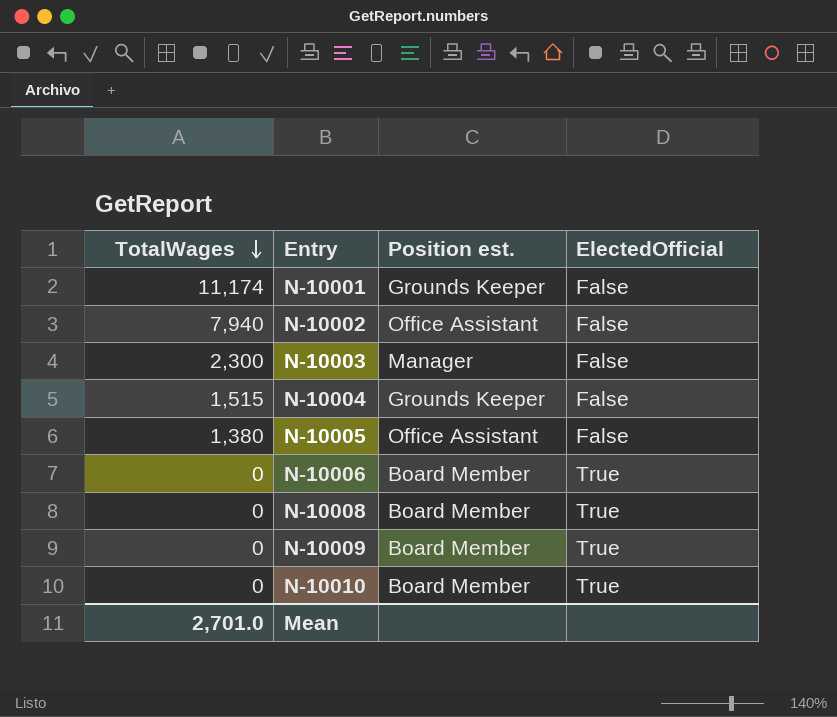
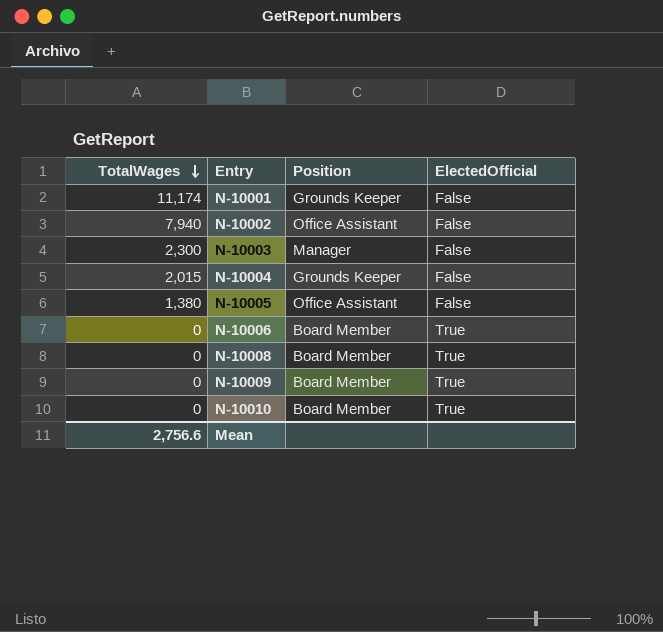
column name: Position est. -> Position
N-10004 | TotalWages: 1,515 -> 2,015
Mean | TotalWages: 2,701.0 -> 2,756.6

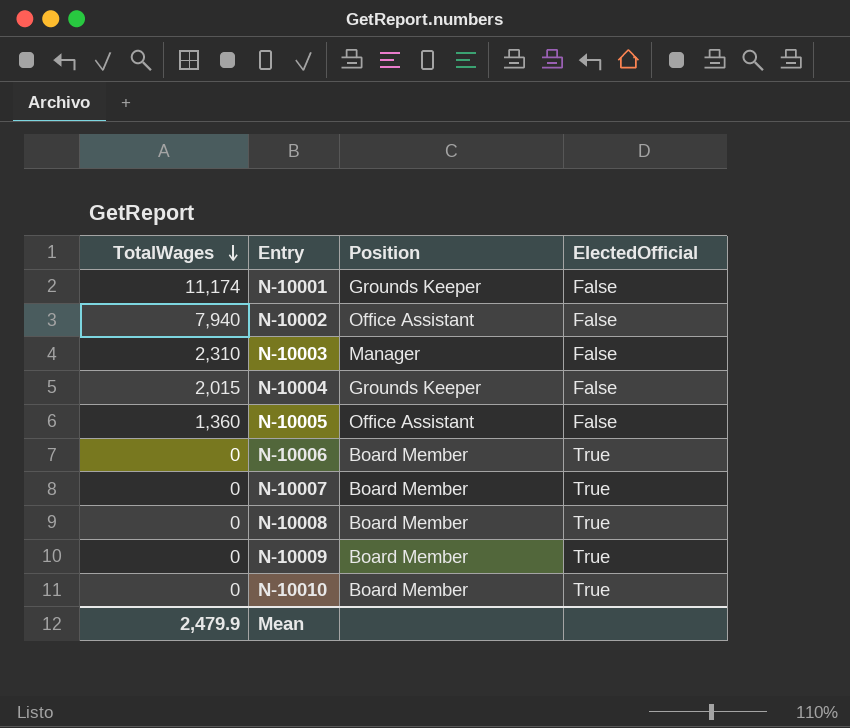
N-10003 | TotalWages: 2,300 -> 2,310
N-10005 | TotalWages: 1,380 -> 1,360
row N-10007: none -> 0 | Board Member | True
Mean | TotalWages: 2,756.6 -> 2,479.9

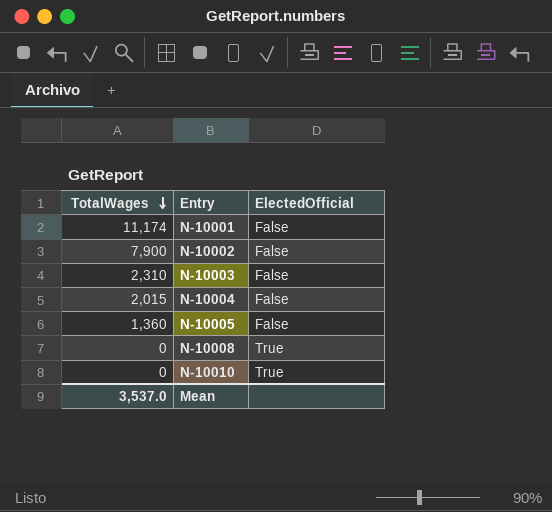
column Position | position: 3 -> none
row N-10006: 0 | Board Member | True -> none
row N-10007: 0 | Board Member | True -> none
row N-10009: 0 | Board Member | True -> none
N-10002 | TotalWages: 7,940 -> 7,900
Mean | TotalWages: 2,479.9 -> 3,537.0

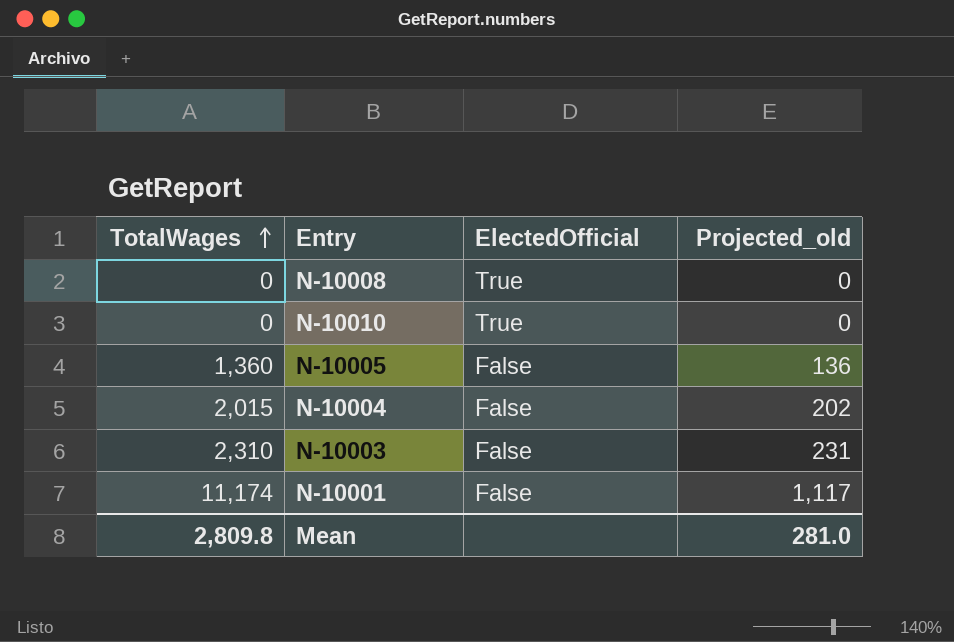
row order: TotalWages descending -> TotalWages ascending
column Projected_old | formula: none -> [TotalWages] * 0.1
row N-10002: 7,900 | False -> none
Mean | TotalWages: 3,537.0 -> 2,809.8

